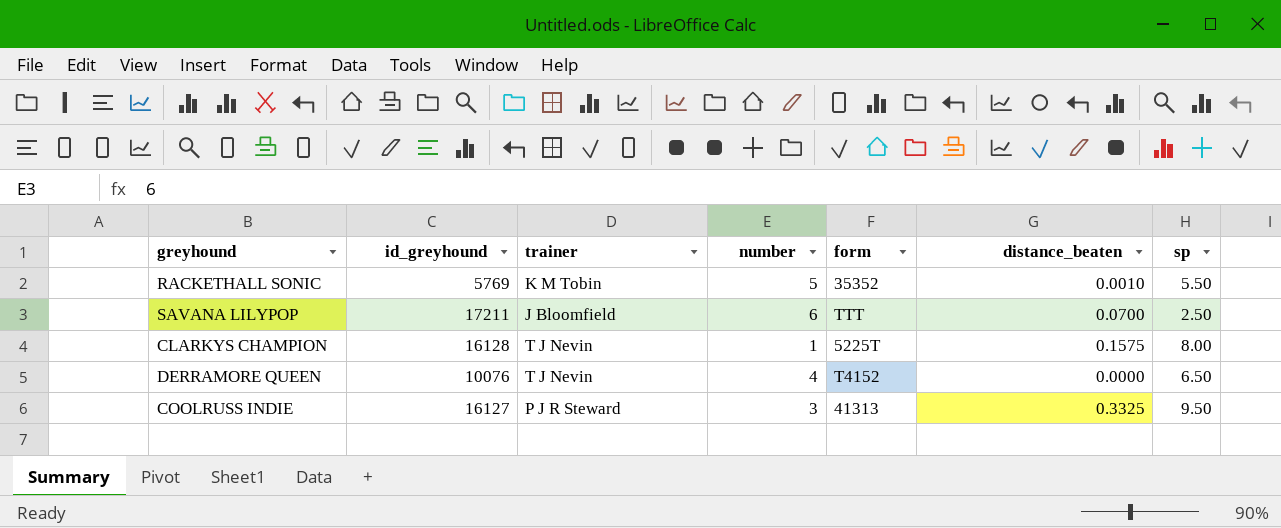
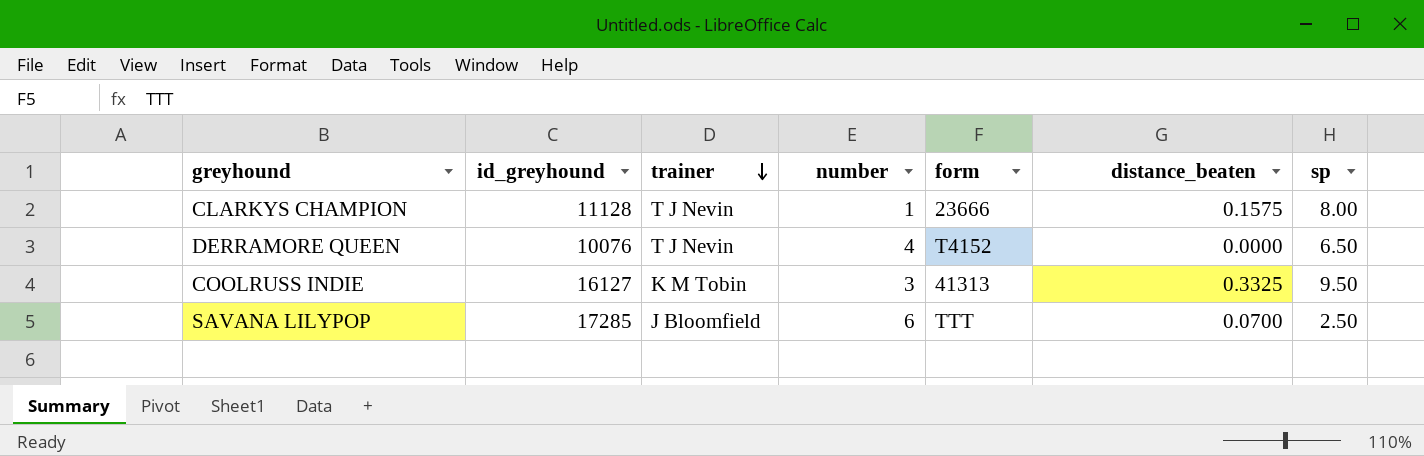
row order: none -> trainer descending
row RACKETHALL SONIC: 5769 | K M Tobin | 5 | 35352 | 0.0010 | 5.50 -> none
CLARKYS CHAMPION | id_greyhound: 16128 -> 11128
CLARKYS CHAMPION | form: 5225T -> 23666
COOLRUSS INDIE | trainer: P J R Steward -> K M Tobin
SAVANA LILYPOP | id_greyhound: 17211 -> 17285

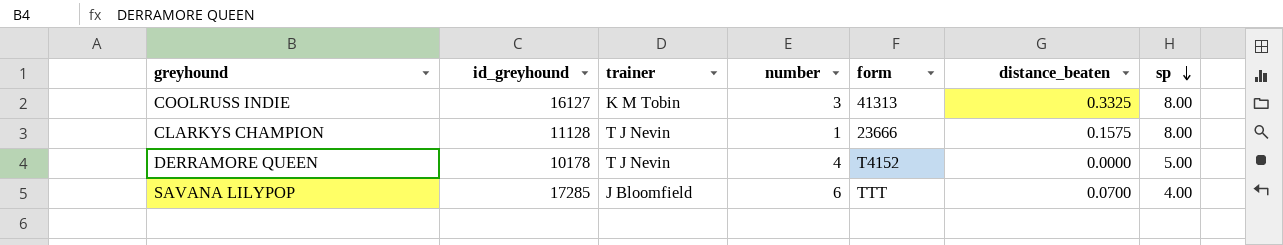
row order: trainer descending -> sp descending
COOLRUSS INDIE | sp: 9.50 -> 8.00
DERRAMORE QUEEN | id_greyhound: 10076 -> 10178
DERRAMORE QUEEN | sp: 6.50 -> 5.00
SAVANA LILYPOP | sp: 2.50 -> 4.00

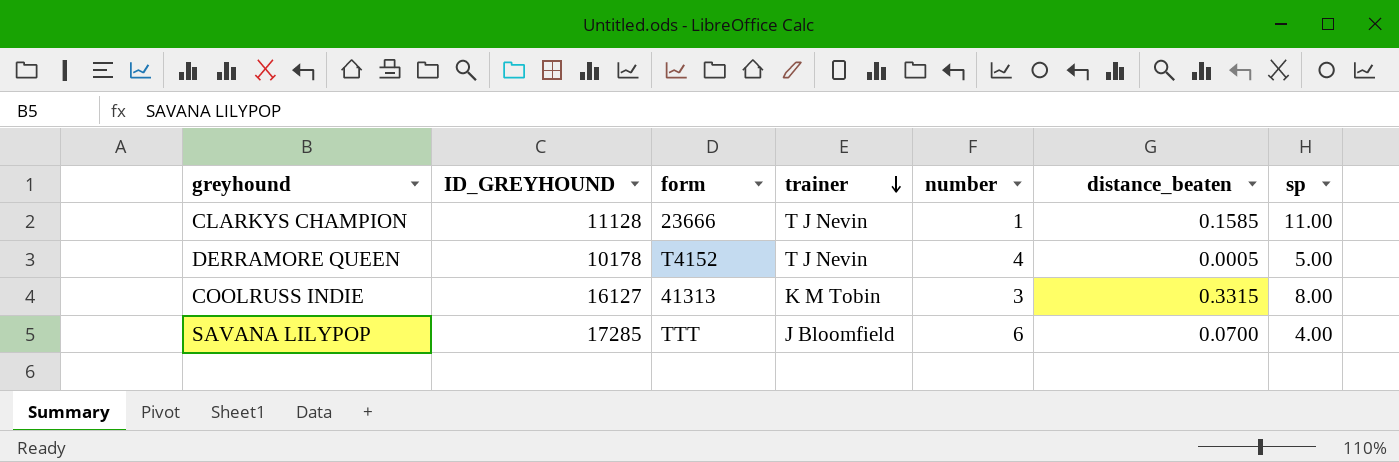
row order: sp descending -> trainer descending
column name: id_greyhound -> ID_GREYHOUND
column form | position: 5 -> 3
CLARKYS CHAMPION | distance_beaten: 0.1575 -> 0.1585
CLARKYS CHAMPION | sp: 8.00 -> 11.00
DERRAMORE QUEEN | distance_beaten: 0.0000 -> 0.0005
COOLRUSS INDIE | distance_beaten: 0.3325 -> 0.3315

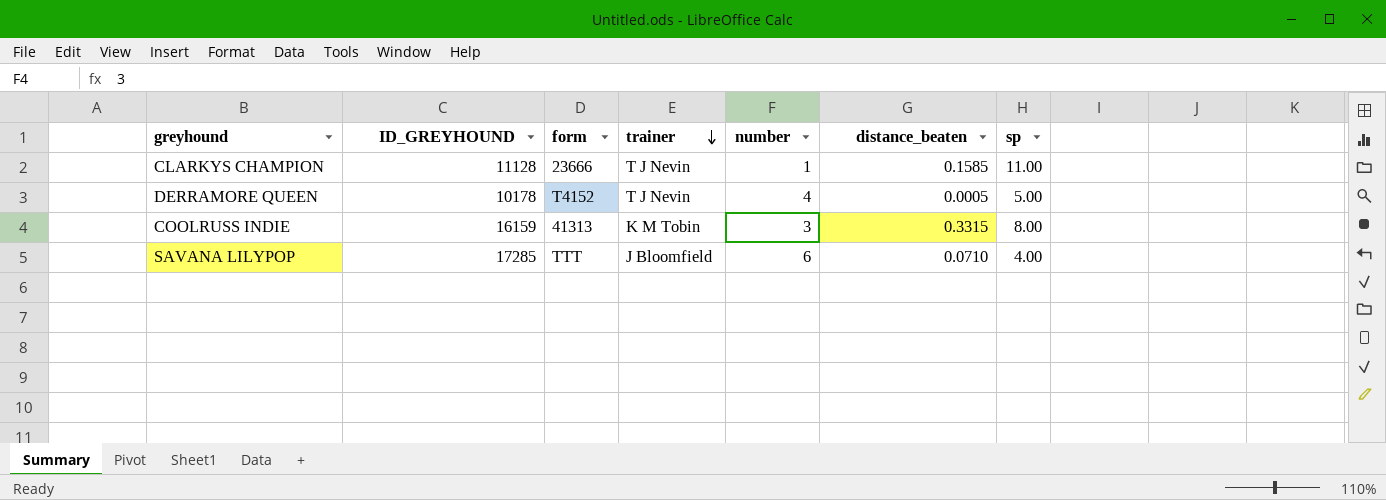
COOLRUSS INDIE | ID_GREYHOUND: 16127 -> 16159
SAVANA LILYPOP | distance_beaten: 0.0700 -> 0.0710

